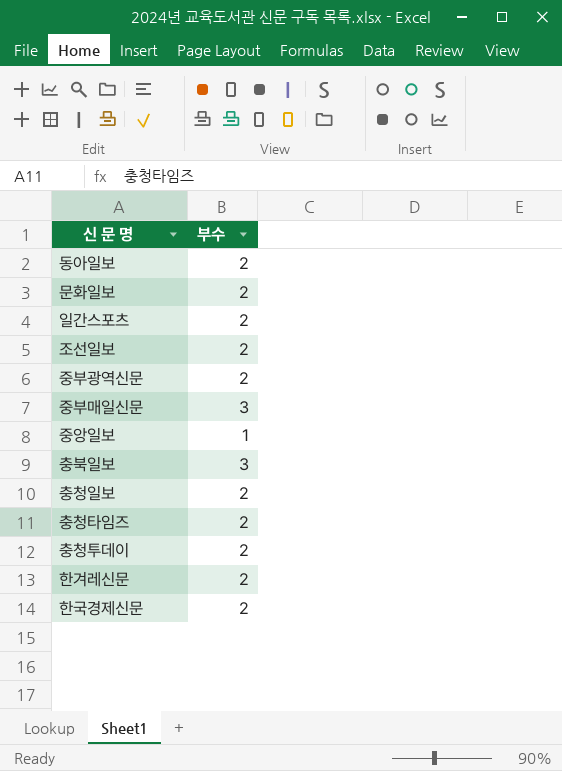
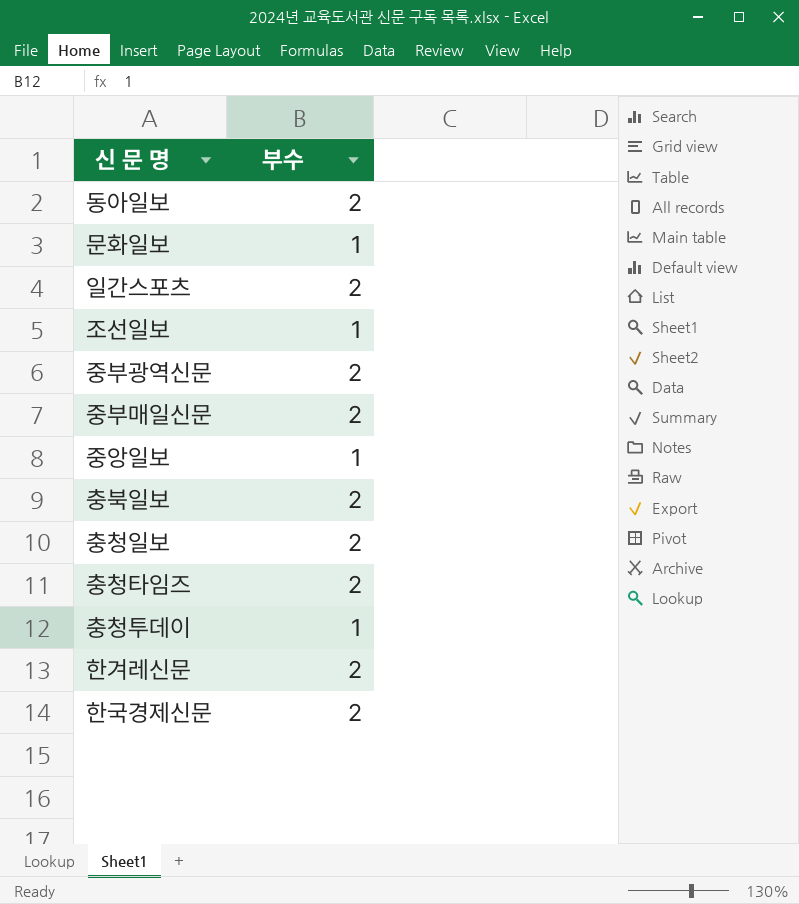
문화일보 | 부수: 2 -> 1
조선일보 | 부수: 2 -> 1
중부매일신문 | 부수: 3 -> 2
충북일보 | 부수: 3 -> 2
충청투데이 | 부수: 2 -> 1

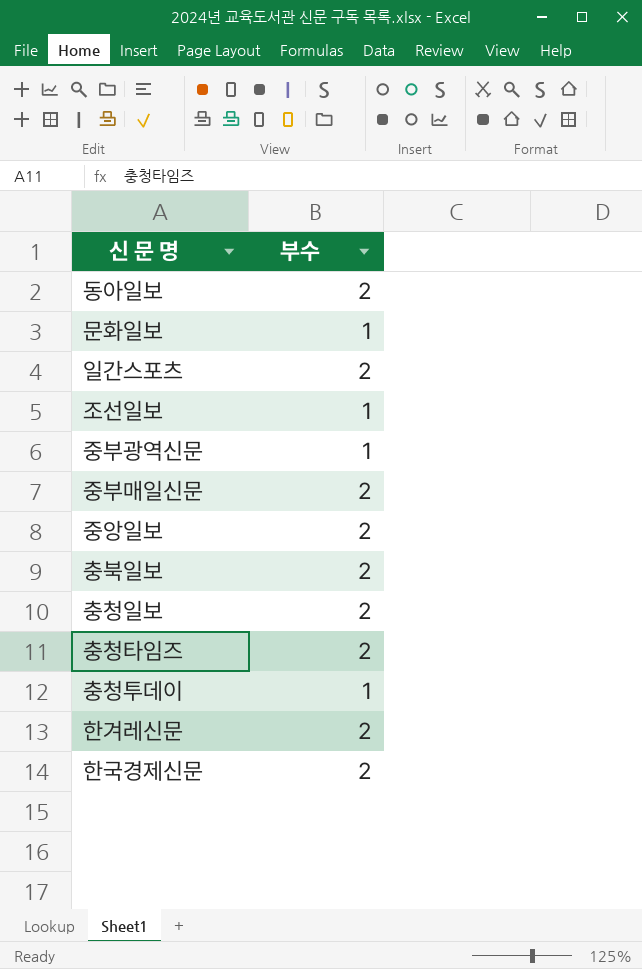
중부광역신문 | 부수: 2 -> 1
중앙일보 | 부수: 1 -> 2

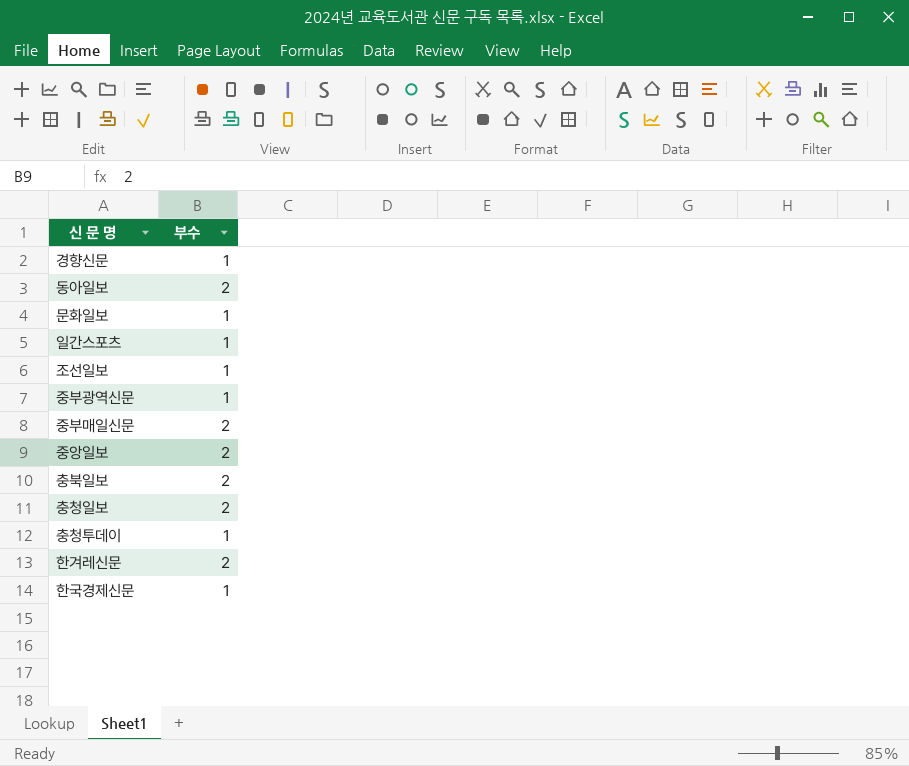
row 충청타임즈: 2 -> none
row 경향신문: none -> 1
일간스포츠 | 부수: 2 -> 1
한국경제신문 | 부수: 2 -> 1

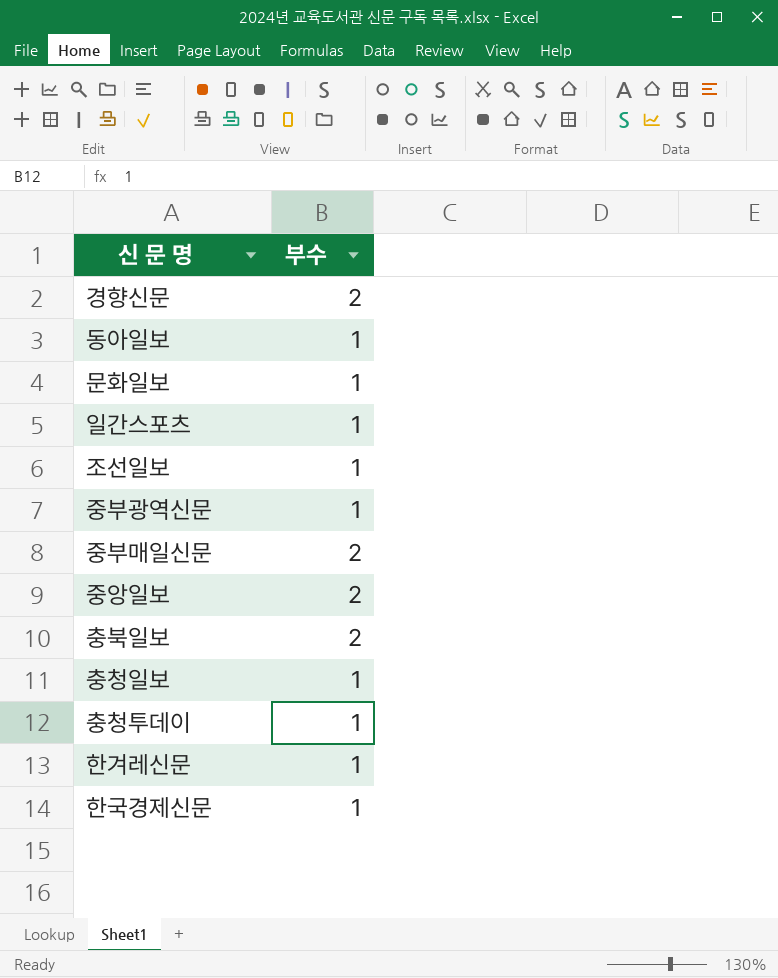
경향신문 | 부수: 1 -> 2
동아일보 | 부수: 2 -> 1
충청일보 | 부수: 2 -> 1
한겨레신문 | 부수: 2 -> 1

